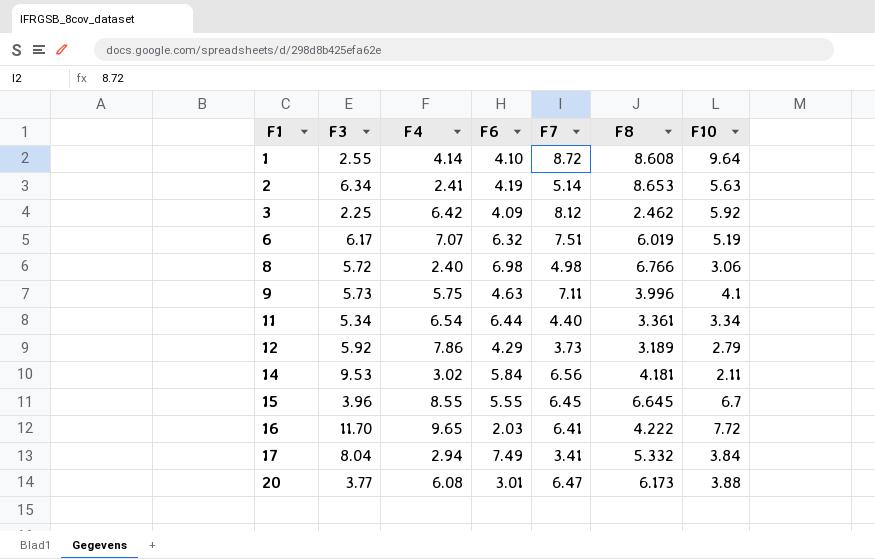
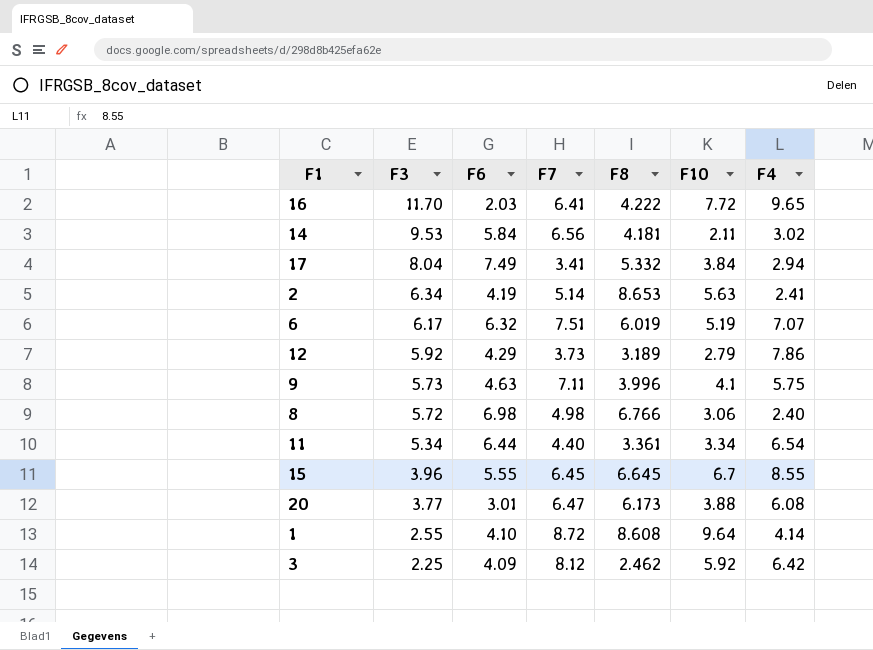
row order: F1 ascending -> F3 descending
column F4 | position: 3 -> 7

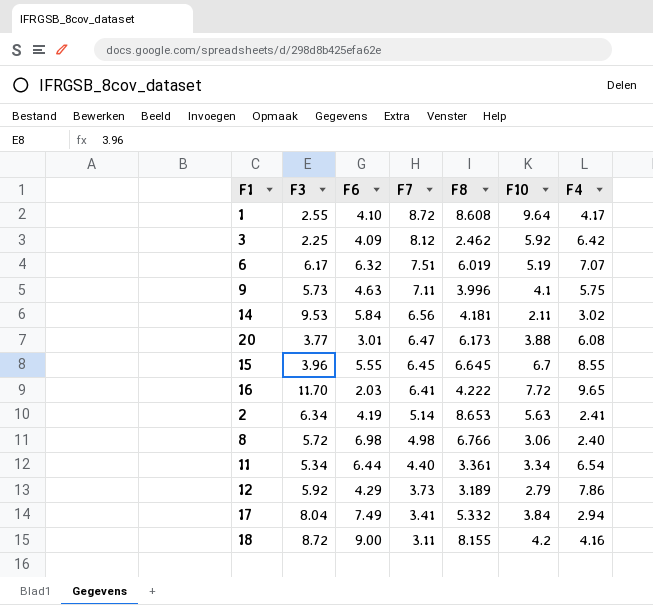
row order: F3 descending -> F7 descending
1 | F4: 4.14 -> 4.17
row 18: none -> 8.72 | 9.00 | 3.11 | 8.155 | 4.2 | 4.16

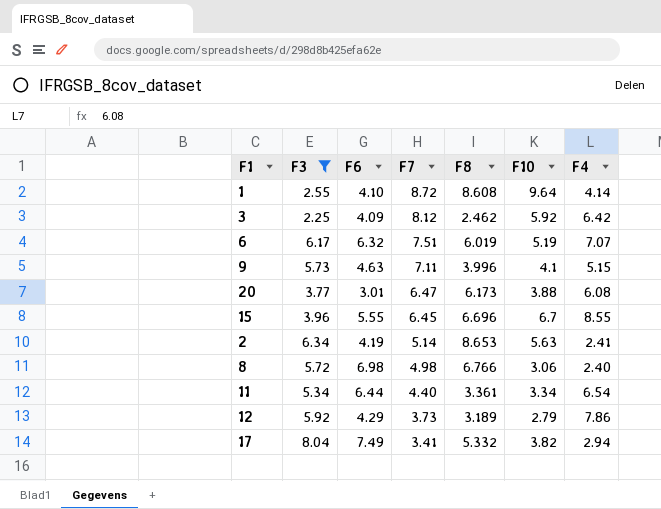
filter: none -> F3 <= 8.04
1 | F4: 4.17 -> 4.14
9 | F4: 5.75 -> 5.15
15 | F8: 6.645 -> 6.696
17 | F10: 3.84 -> 3.82

